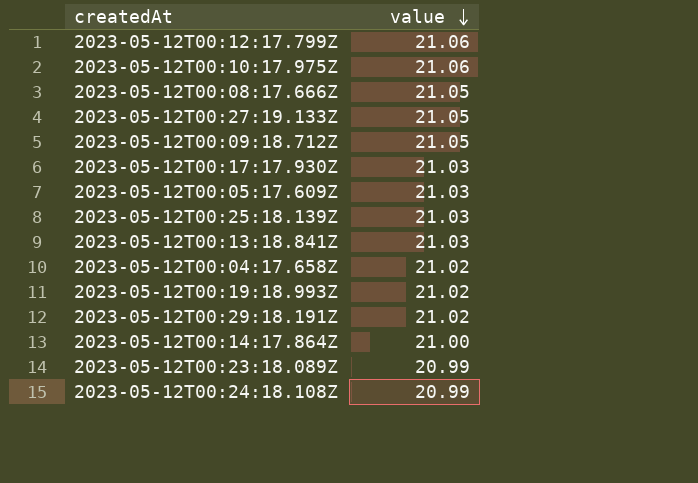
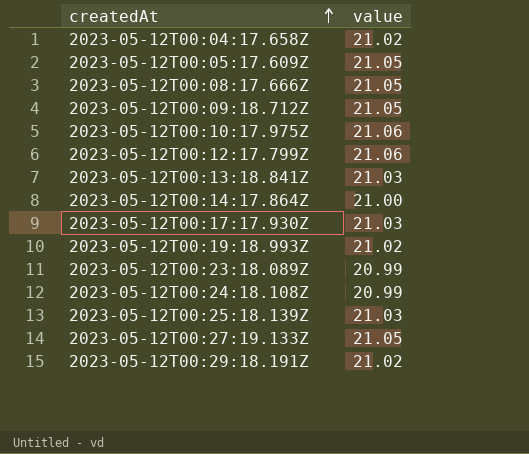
row order: value descending -> createdAt ascending
2023-05-12T00:05:17.609Z | value: 21.03 -> 21.05

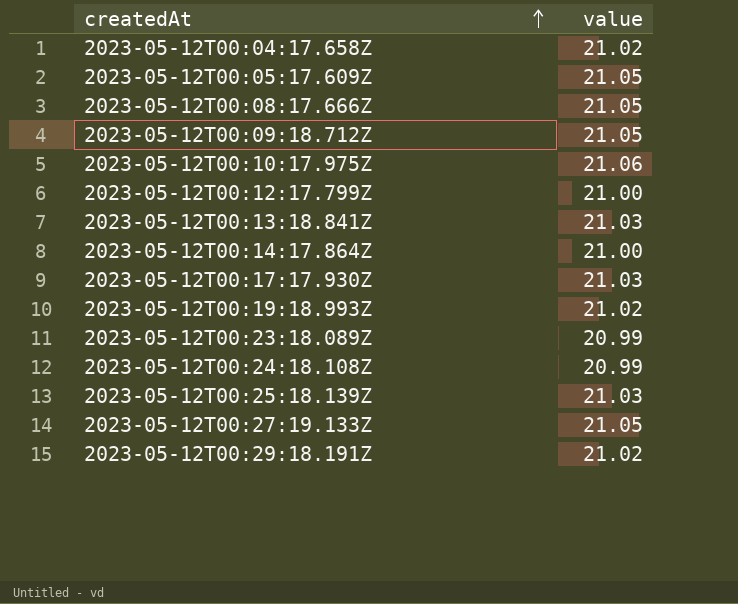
2023-05-12T00:12:17.799Z | value: 21.06 -> 21.00

